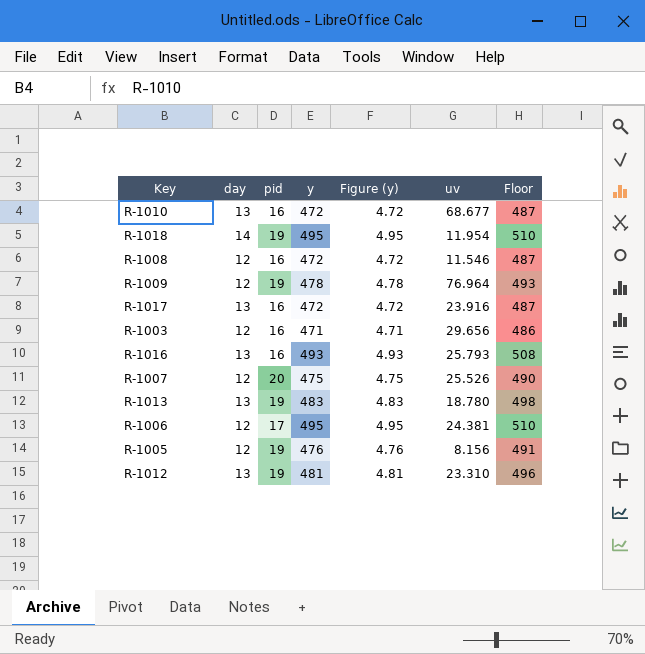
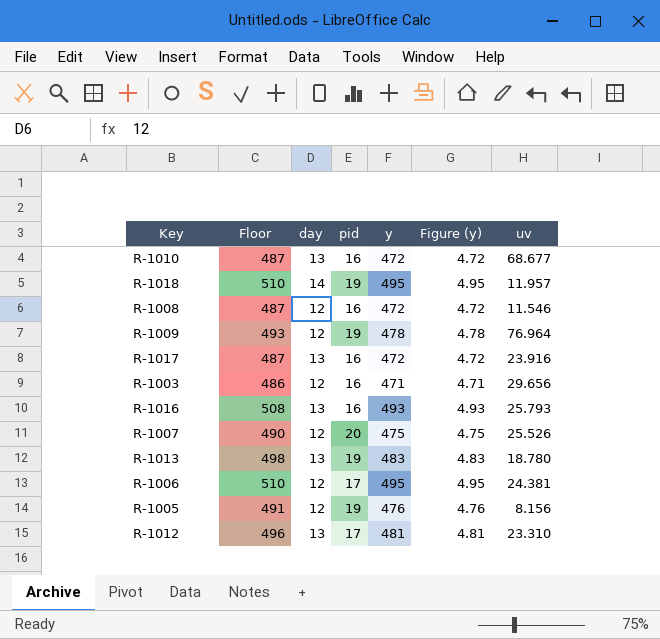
column Floor | position: 7 -> 2
R-1018 | uv: 11.954 -> 11.957
R-1012 | pid: 19 -> 17

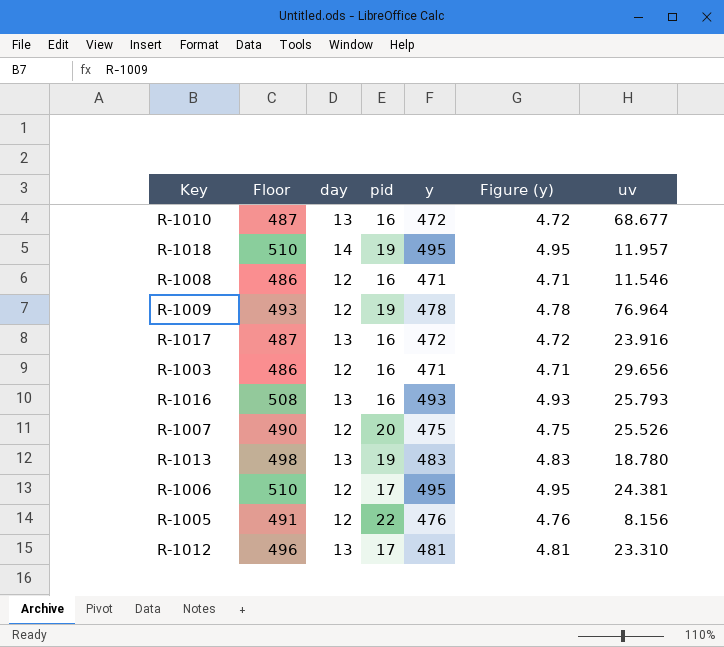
R-1008 | Floor: 487 -> 486
R-1008 | y: 472 -> 471
R-1008 | Figure (y): 4.72 -> 4.71
R-1005 | pid: 19 -> 22

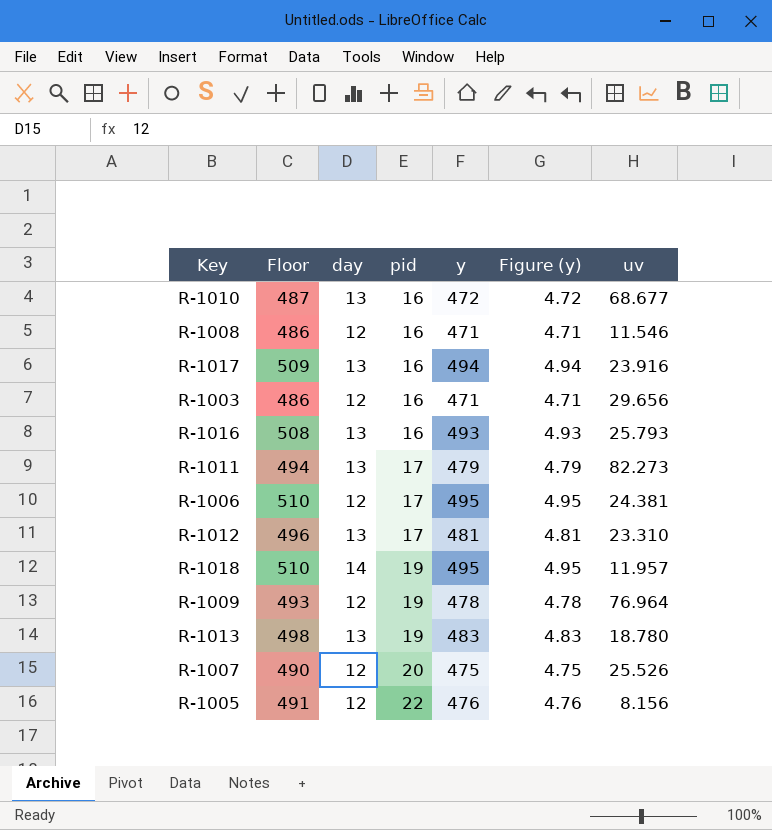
row order: none -> pid ascending
R-1017 | Floor: 487 -> 509
R-1017 | y: 472 -> 494
R-1017 | Figure (y): 4.72 -> 4.94
row R-1011: none -> 494 | 13 | 17 | 479 | 4.79 | 82.273

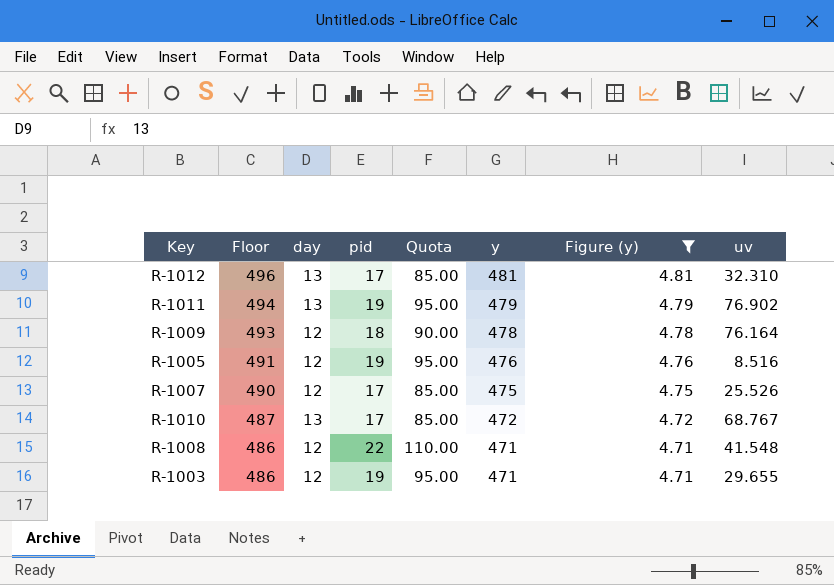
filter: none -> Figure (y) <= 4.81
row order: pid ascending -> Floor descending
column Quota | formula: none -> [pid] * 5
R-1012 | uv: 23.310 -> 32.310
R-1011 | pid: 17 -> 19
R-1011 | uv: 82.273 -> 76.902
R-1009 | pid: 19 -> 18
R-1009 | uv: 76.964 -> 76.164
R-1005 | pid: 22 -> 19
R-1005 | uv: 8.156 -> 8.516
R-1007 | pid: 20 -> 17
R-1010 | pid: 16 -> 17
R-1010 | uv: 68.677 -> 68.767
R-1008 | pid: 16 -> 22
R-1008 | uv: 11.546 -> 41.548
R-1003 | pid: 16 -> 19
R-1003 | uv: 29.656 -> 29.655

